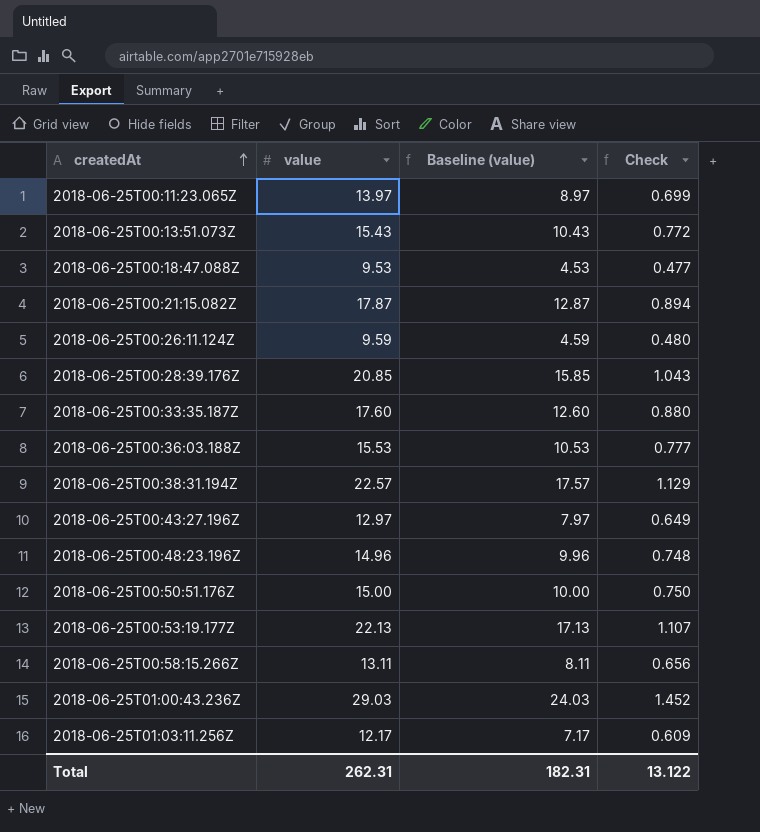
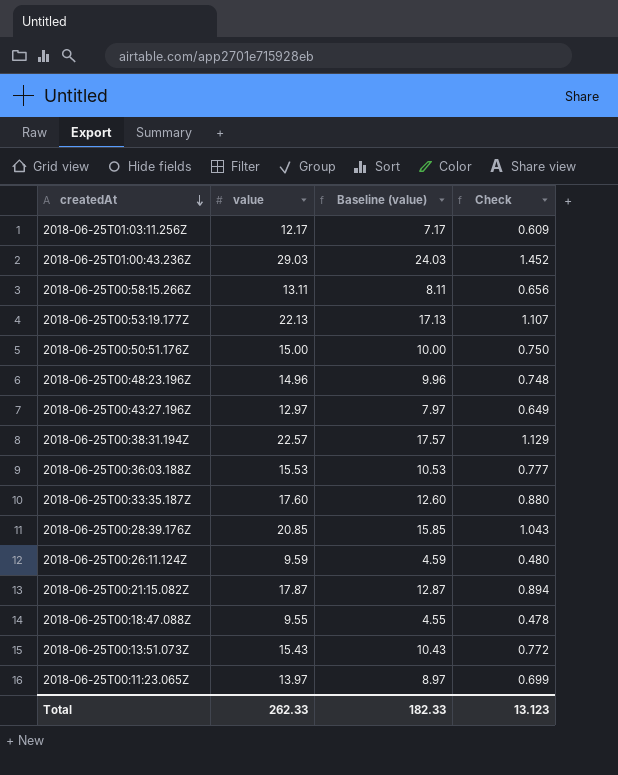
row order: createdAt ascending -> createdAt descending
2018-06-25T00:18:47.088Z | value: 9.53 -> 9.55
2018-06-25T00:18:47.088Z | Baseline (value): 4.53 -> 4.55
2018-06-25T00:18:47.088Z | Check: 0.477 -> 0.478
Total | value: 262.31 -> 262.33
Total | Baseline (value): 182.31 -> 182.33
Total | Check: 13.122 -> 13.123

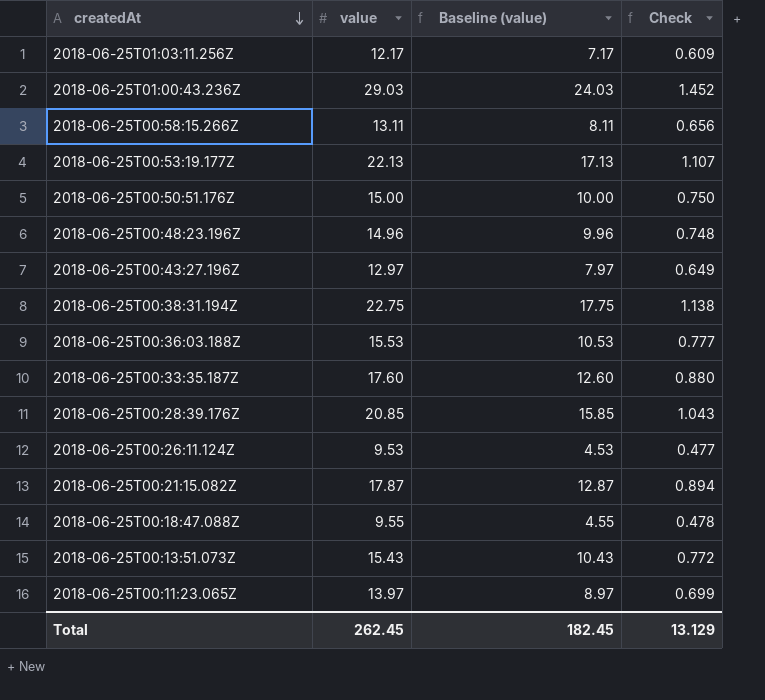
2018-06-25T00:38:31.194Z | value: 22.57 -> 22.75
2018-06-25T00:38:31.194Z | Baseline (value): 17.57 -> 17.75
2018-06-25T00:38:31.194Z | Check: 1.129 -> 1.138
2018-06-25T00:26:11.124Z | value: 9.59 -> 9.53
2018-06-25T00:26:11.124Z | Baseline (value): 4.59 -> 4.53
2018-06-25T00:26:11.124Z | Check: 0.480 -> 0.477
Total | value: 262.33 -> 262.45
Total | Baseline (value): 182.33 -> 182.45
Total | Check: 13.123 -> 13.129

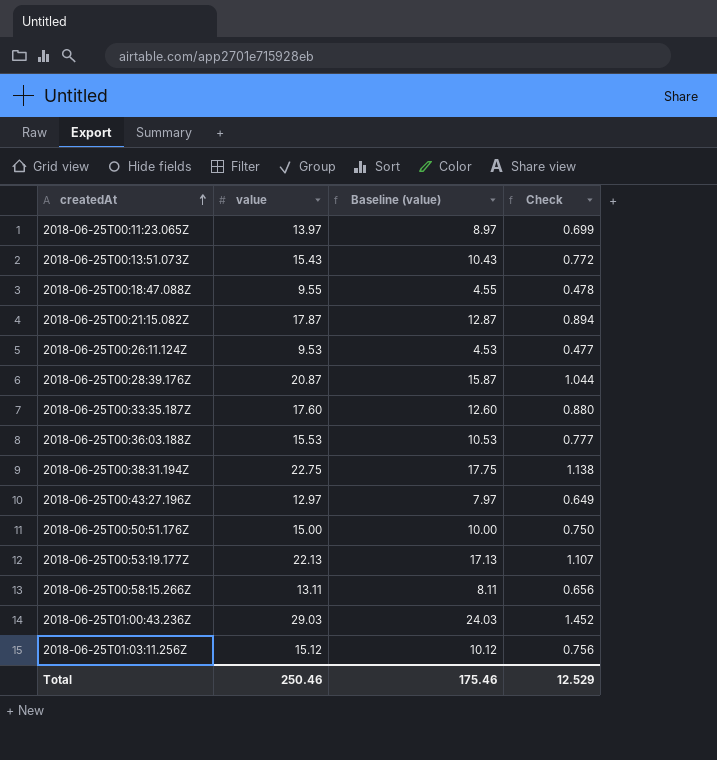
row order: createdAt descending -> createdAt ascending
row 2018-06-25T00:48:23.196Z: 14.96 | 9.96 | 0.748 -> none
2018-06-25T00:28:39.176Z | value: 20.85 -> 20.87
2018-06-25T00:28:39.176Z | Baseline (value): 15.85 -> 15.87
2018-06-25T00:28:39.176Z | Check: 1.043 -> 1.044
2018-06-25T01:03:11.256Z | value: 12.17 -> 15.12
2018-06-25T01:03:11.256Z | Baseline (value): 7.17 -> 10.12
2018-06-25T01:03:11.256Z | Check: 0.609 -> 0.756
Total | value: 262.45 -> 250.46
Total | Baseline (value): 182.45 -> 175.46
Total | Check: 13.129 -> 12.529

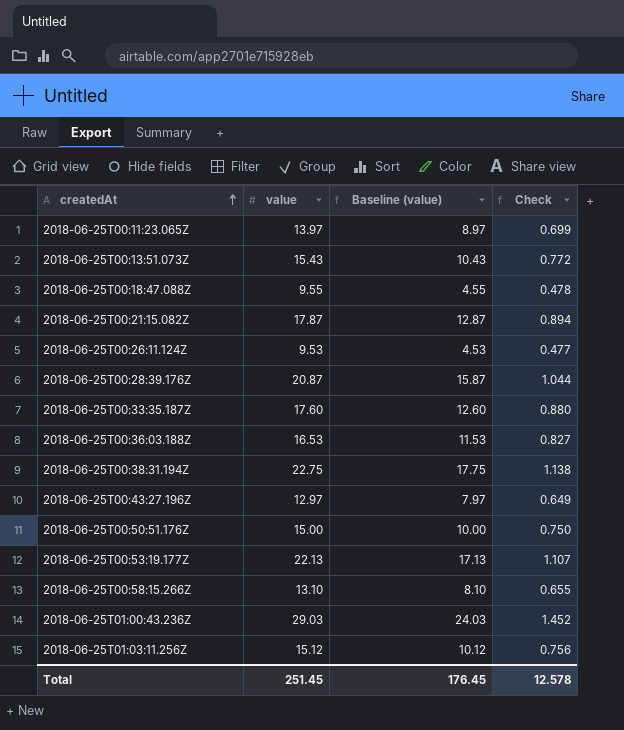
2018-06-25T00:36:03.188Z | value: 15.53 -> 16.53
2018-06-25T00:36:03.188Z | Baseline (value): 10.53 -> 11.53
2018-06-25T00:36:03.188Z | Check: 0.777 -> 0.827
2018-06-25T00:58:15.266Z | value: 13.11 -> 13.10
2018-06-25T00:58:15.266Z | Baseline (value): 8.11 -> 8.10
2018-06-25T00:58:15.266Z | Check: 0.656 -> 0.655
Total | value: 250.46 -> 251.45
Total | Baseline (value): 175.46 -> 176.45
Total | Check: 12.529 -> 12.578

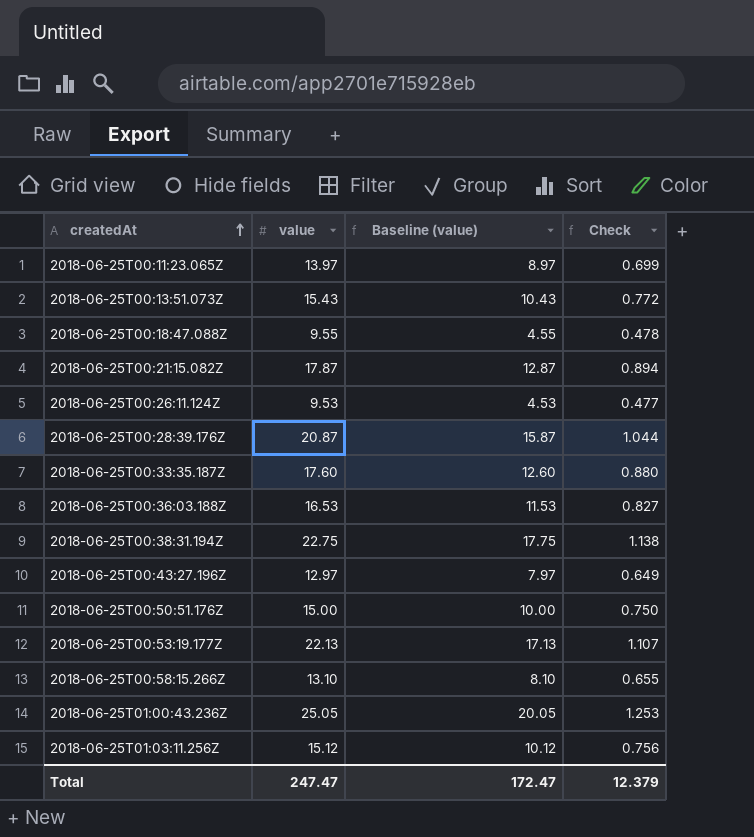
2018-06-25T01:00:43.236Z | value: 29.03 -> 25.05
2018-06-25T01:00:43.236Z | Baseline (value): 24.03 -> 20.05
2018-06-25T01:00:43.236Z | Check: 1.452 -> 1.253
Total | value: 251.45 -> 247.47
Total | Baseline (value): 176.45 -> 172.47
Total | Check: 12.578 -> 12.379

